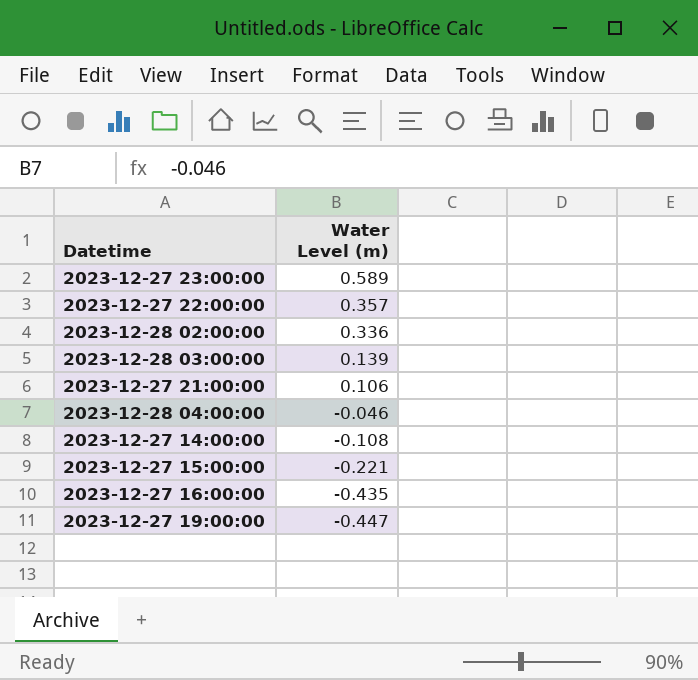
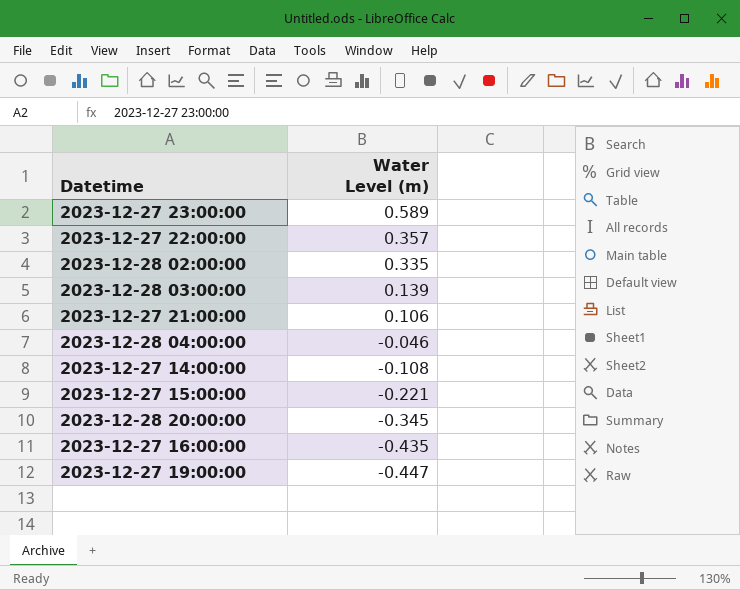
2023-12-28 02:00:00 | Water Level (m): 0.336 -> 0.335
row 2023-12-28 20:00:00: none -> -0.345

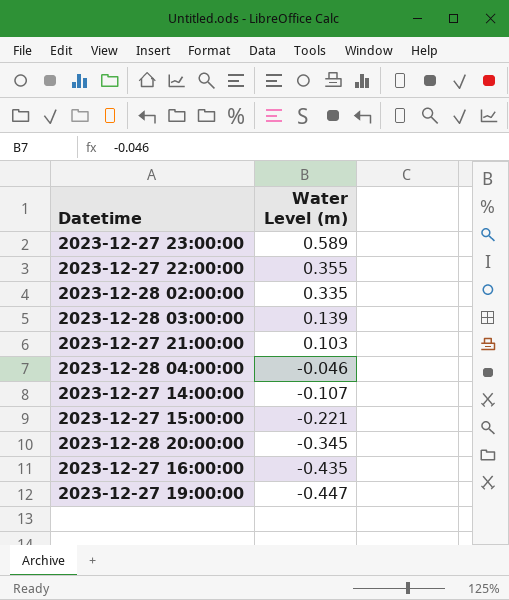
2023-12-27 22:00:00 | Water Level (m): 0.357 -> 0.355
2023-12-27 21:00:00 | Water Level (m): 0.106 -> 0.103
2023-12-27 14:00:00 | Water Level (m): -0.108 -> -0.107

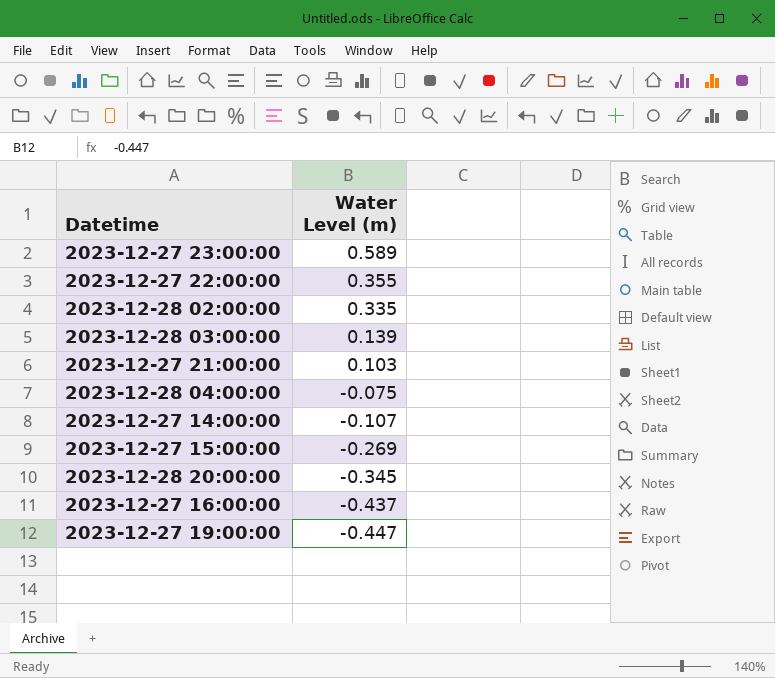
2023-12-28 04:00:00 | Water Level (m): -0.046 -> -0.075
2023-12-27 15:00:00 | Water Level (m): -0.221 -> -0.269
2023-12-27 16:00:00 | Water Level (m): -0.435 -> -0.437

